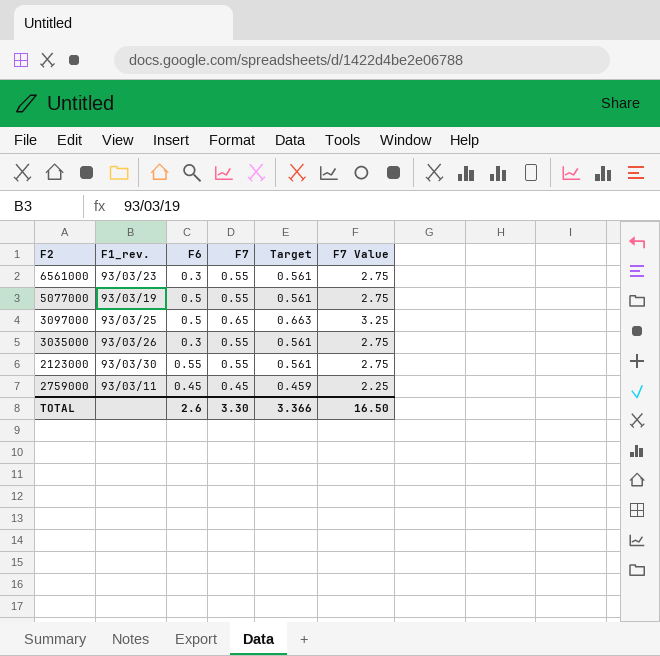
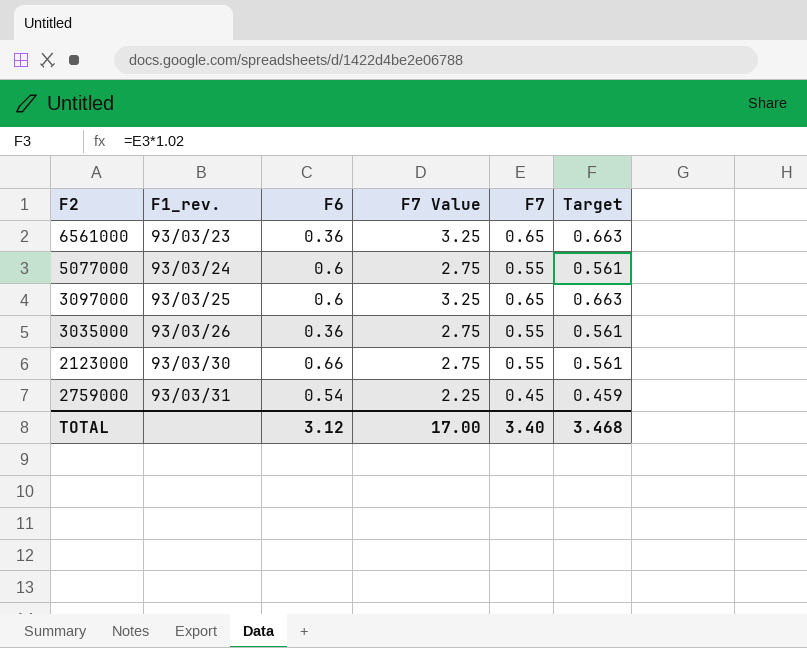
column F7 Value | position: 6 -> 4
6561000 | F6: 0.3 -> 0.36
6561000 | F7 Value: 2.75 -> 3.25
6561000 | F7: 0.55 -> 0.65
6561000 | Target: 0.561 -> 0.663
5077000 | F1_rev.: 93/03/19 -> 93/03/24
5077000 | F6: 0.5 -> 0.6
3097000 | F6: 0.5 -> 0.6
3035000 | F6: 0.3 -> 0.36
2123000 | F6: 0.55 -> 0.66
2759000 | F1_rev.: 93/03/11 -> 93/03/31
2759000 | F6: 0.45 -> 0.54
TOTAL | F6: 2.6 -> 3.12
TOTAL | F7 Value: 16.50 -> 17.00
TOTAL | F7: 3.30 -> 3.40
TOTAL | Target: 3.366 -> 3.468

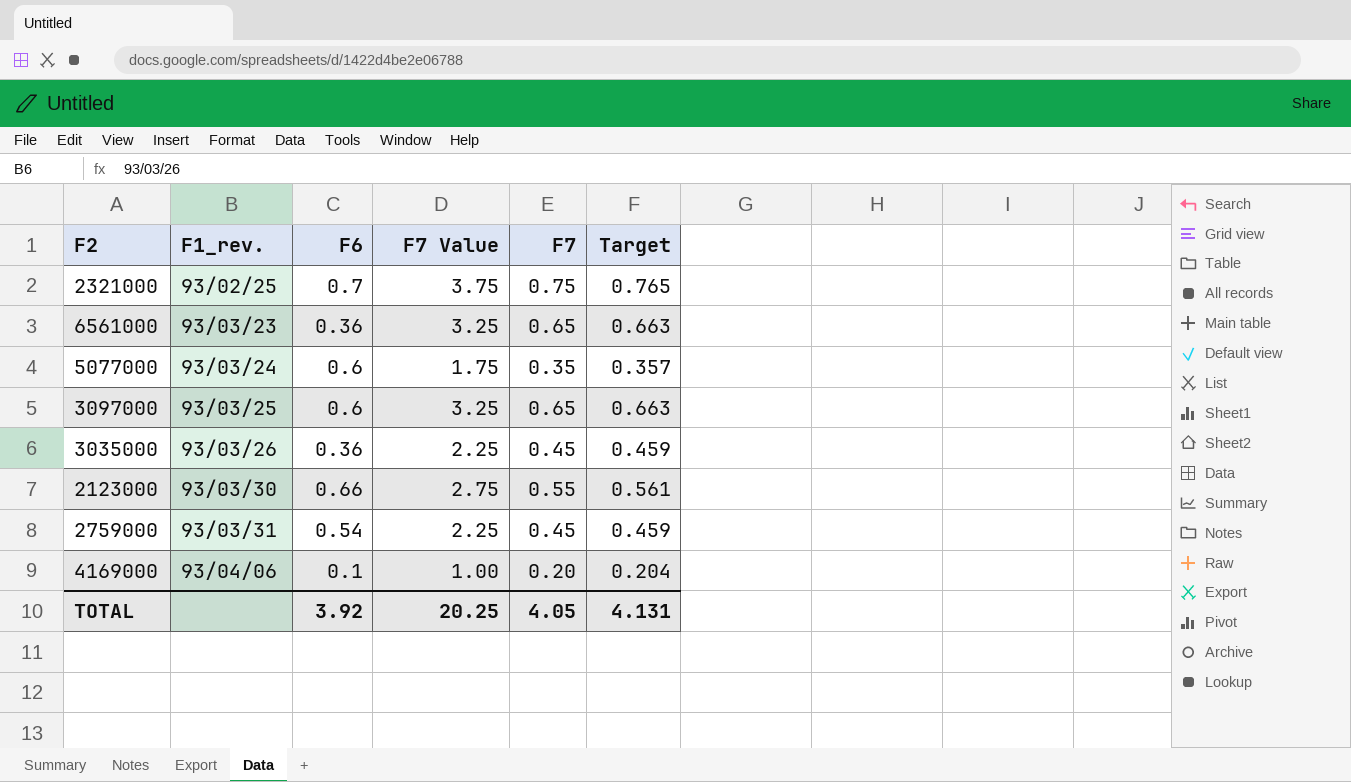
row 2321000: none -> 93/02/25 | 0.7 | 3.75 | 0.75 | 0.765
5077000 | F7 Value: 2.75 -> 1.75
5077000 | F7: 0.55 -> 0.35
5077000 | Target: 0.561 -> 0.357
3035000 | F7 Value: 2.75 -> 2.25
3035000 | F7: 0.55 -> 0.45
3035000 | Target: 0.561 -> 0.459
row 4169000: none -> 93/04/06 | 0.1 | 1.00 | 0.20 | 0.204
TOTAL | F6: 3.12 -> 3.92
TOTAL | F7 Value: 17.00 -> 20.25
TOTAL | F7: 3.40 -> 4.05
TOTAL | Target: 3.468 -> 4.131

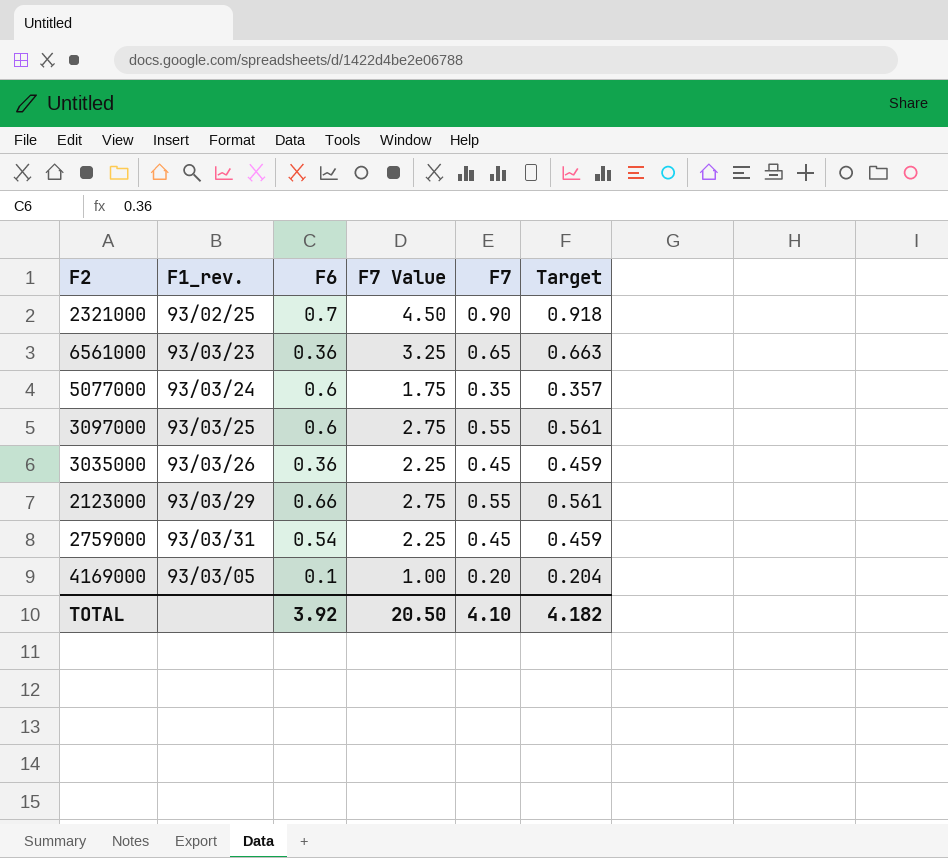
2321000 | F7 Value: 3.75 -> 4.50
2321000 | F7: 0.75 -> 0.90
2321000 | Target: 0.765 -> 0.918
3097000 | F7 Value: 3.25 -> 2.75
3097000 | F7: 0.65 -> 0.55
3097000 | Target: 0.663 -> 0.561
2123000 | F1_rev.: 93/03/30 -> 93/03/29
4169000 | F1_rev.: 93/04/06 -> 93/03/05
TOTAL | F7 Value: 20.25 -> 20.50
TOTAL | F7: 4.05 -> 4.10
TOTAL | Target: 4.131 -> 4.182

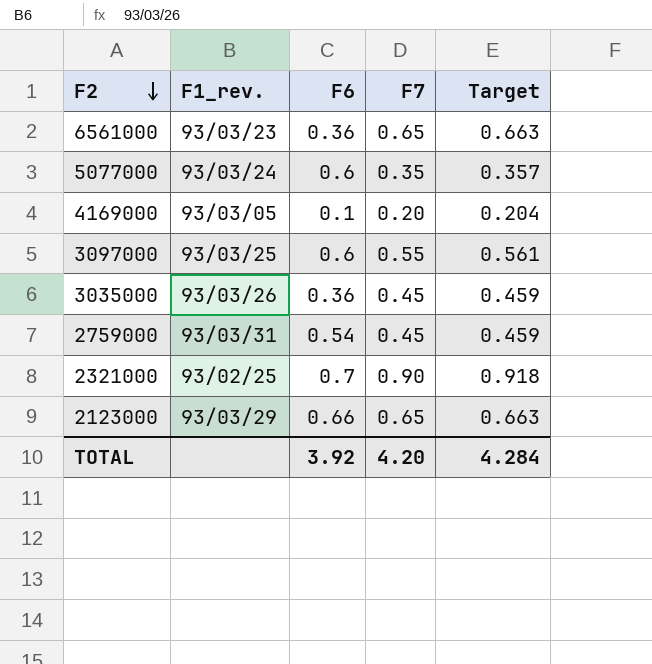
row order: none -> F2 descending
column F7 Value | formula: [F7] * 5 -> none
2123000 | F7: 0.55 -> 0.65
2123000 | Target: 0.561 -> 0.663
TOTAL | F7: 4.10 -> 4.20
TOTAL | Target: 4.182 -> 4.284

